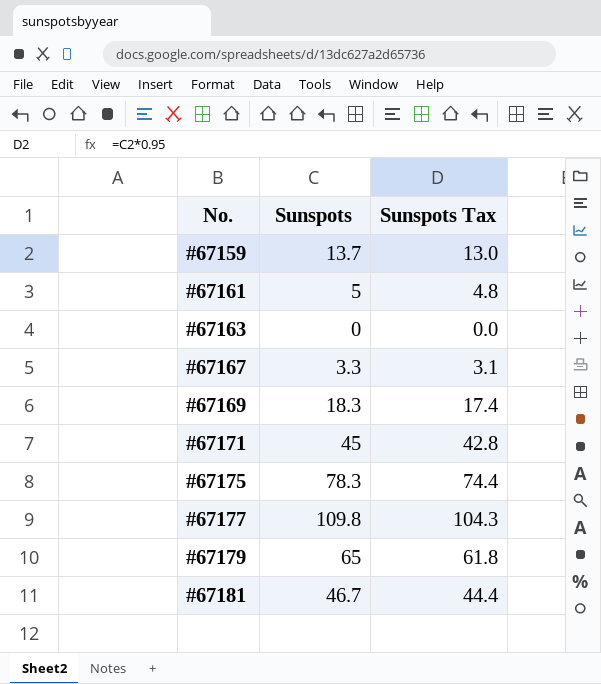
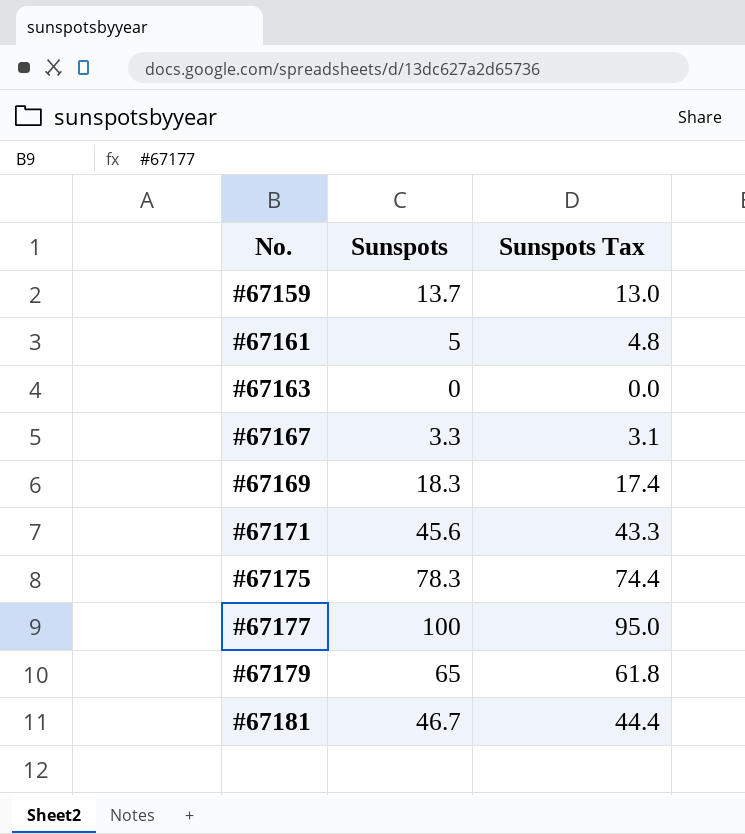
#67171 | Sunspots: 45 -> 45.6
#67171 | Sunspots Tax: 42.8 -> 43.3
#67177 | Sunspots: 109.8 -> 100
#67177 | Sunspots Tax: 104.3 -> 95.0

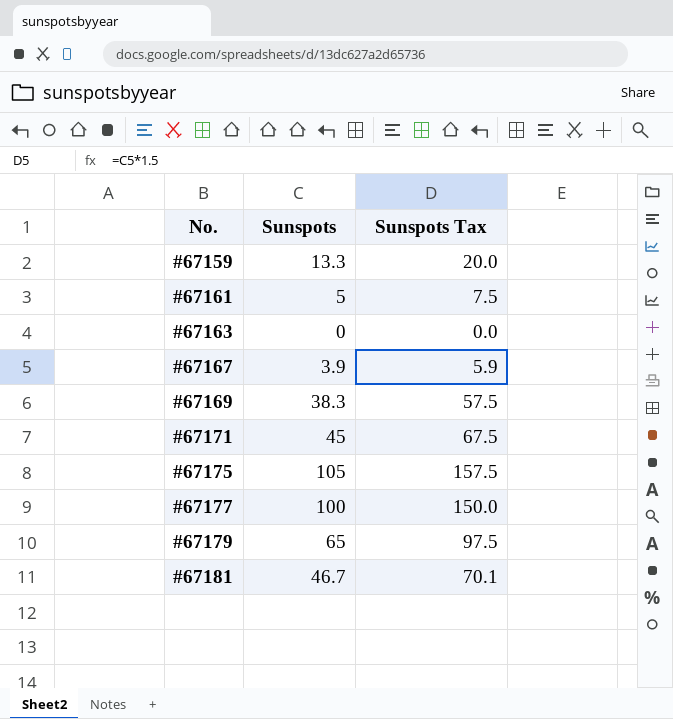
column Sunspots Tax | formula: [Sunspots] * 0.95 -> [Sunspots] * 1.5
#67159 | Sunspots: 13.7 -> 13.3
#67167 | Sunspots: 3.3 -> 3.9
#67169 | Sunspots: 18.3 -> 38.3
#67171 | Sunspots: 45.6 -> 45
#67175 | Sunspots: 78.3 -> 105

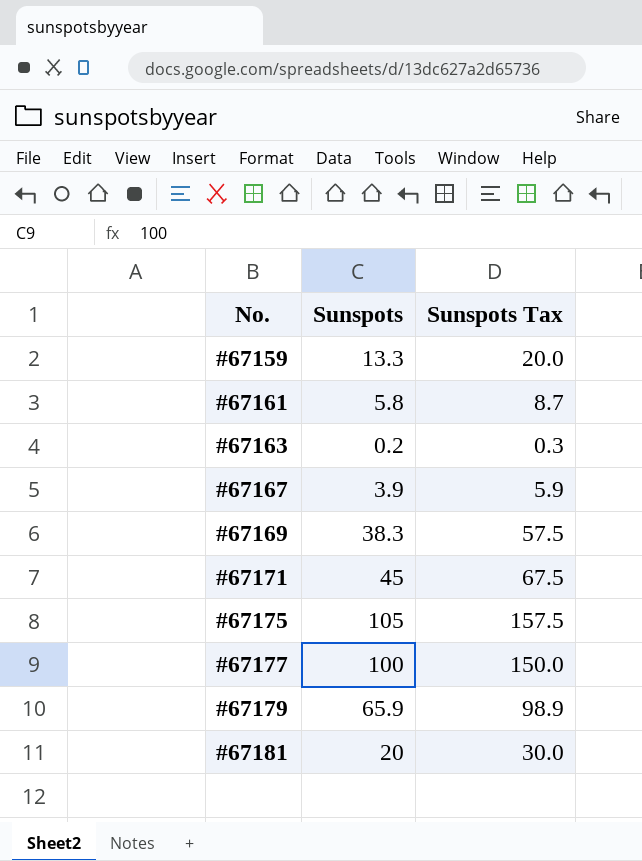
#67161 | Sunspots: 5 -> 5.8
#67161 | Sunspots Tax: 7.5 -> 8.7
#67163 | Sunspots: 0 -> 0.2
#67163 | Sunspots Tax: 0.0 -> 0.3
#67179 | Sunspots: 65 -> 65.9
#67179 | Sunspots Tax: 97.5 -> 98.9
#67181 | Sunspots: 46.7 -> 20
#67181 | Sunspots Tax: 70.1 -> 30.0

